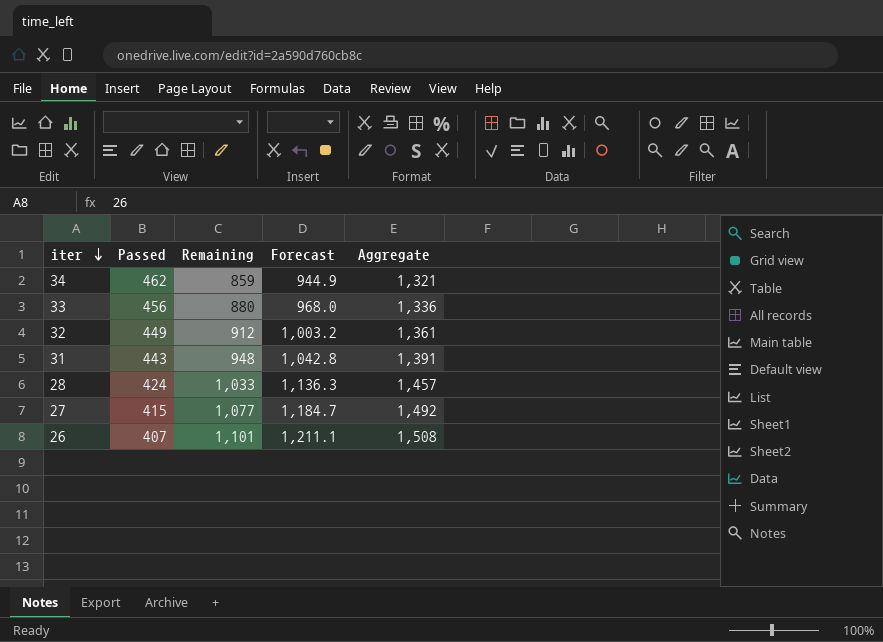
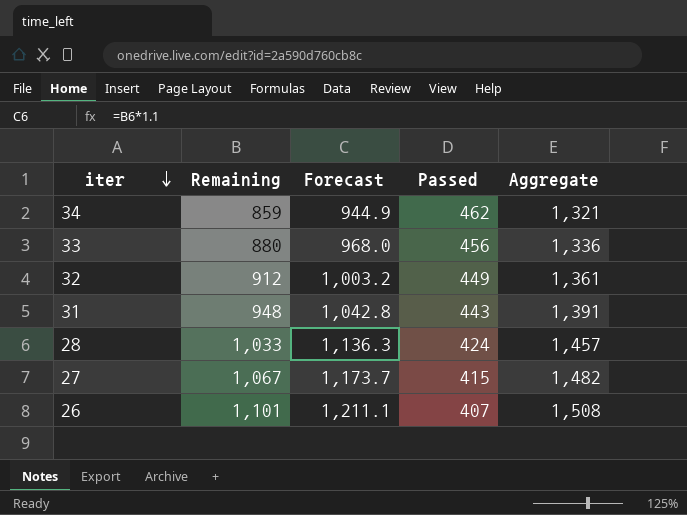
column Passed | position: 2 -> 4
27 | Remaining: 1,077 -> 1,067
27 | Forecast: 1,184.7 -> 1,173.7
27 | Aggregate: 1,492 -> 1,482

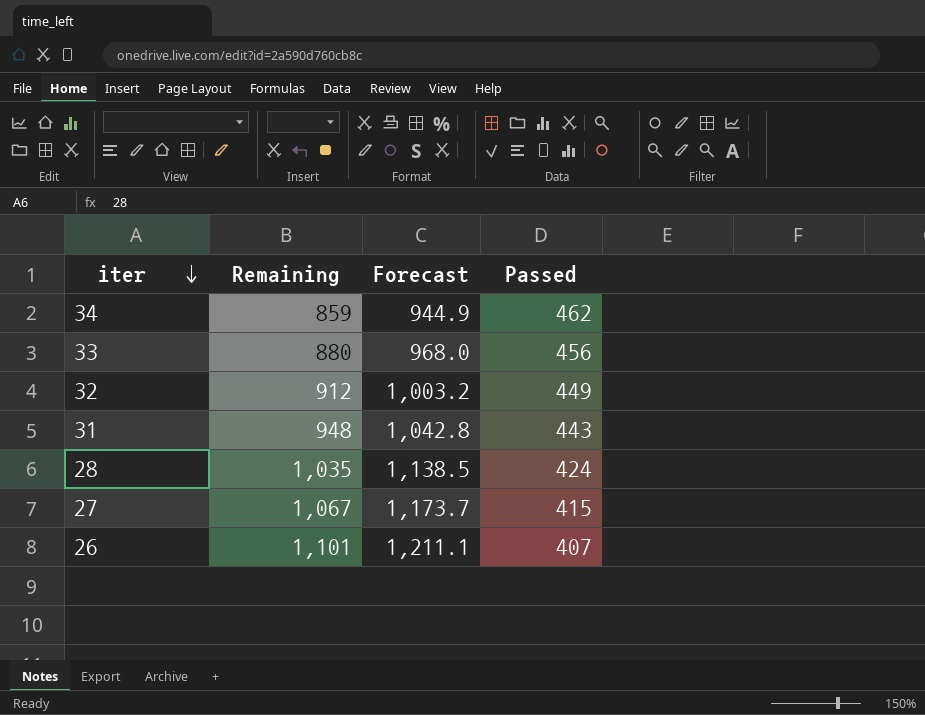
column Aggregate | formula: [Remaining] + [Passed] -> none
28 | Remaining: 1,033 -> 1,035
28 | Forecast: 1,136.3 -> 1,138.5

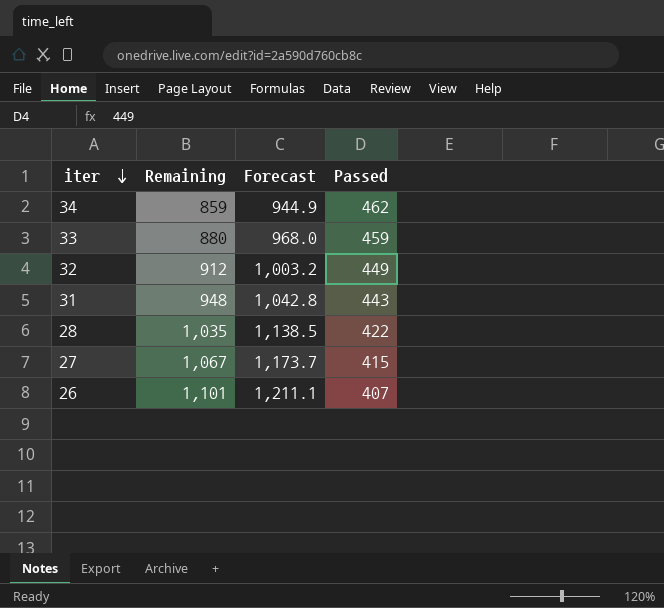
33 | Passed: 456 -> 459
28 | Passed: 424 -> 422

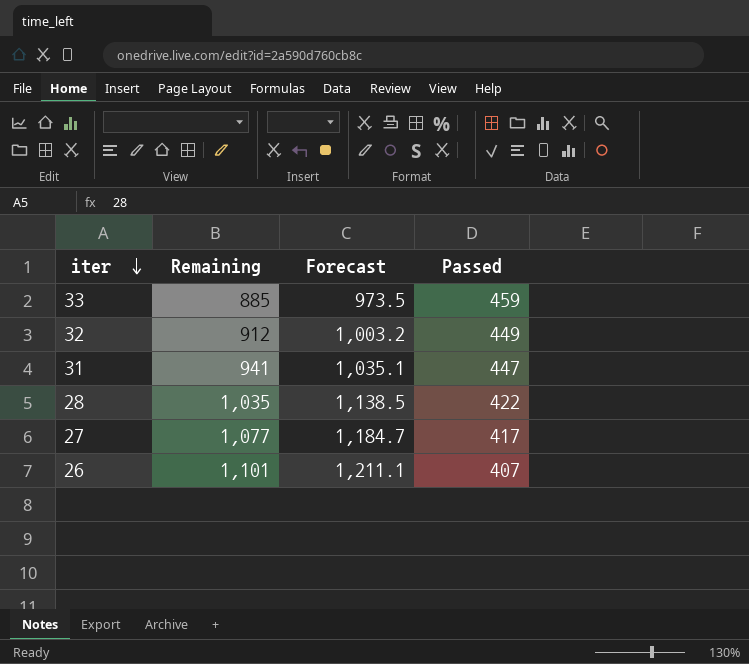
row 34: 859 | 944.9 | 462 -> none
33 | Remaining: 880 -> 885
33 | Forecast: 968.0 -> 973.5
31 | Remaining: 948 -> 941
31 | Forecast: 1,042.8 -> 1,035.1
31 | Passed: 443 -> 447
27 | Remaining: 1,067 -> 1,077
27 | Forecast: 1,173.7 -> 1,184.7
27 | Passed: 415 -> 417

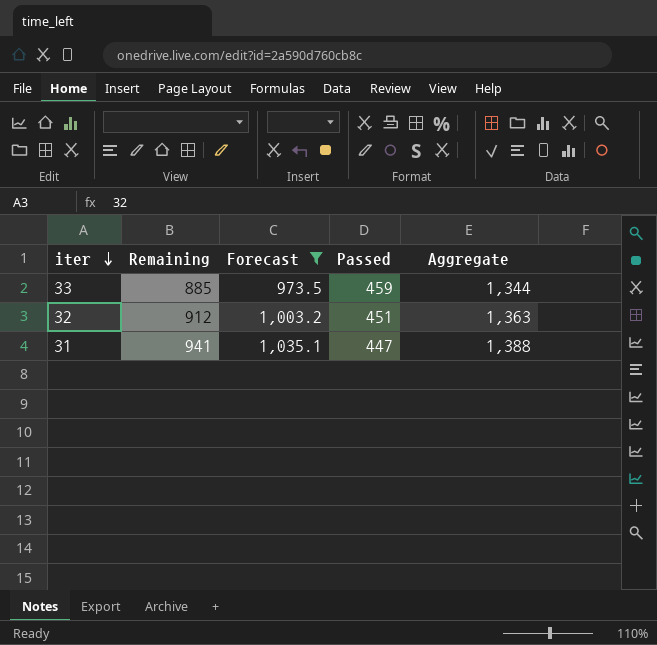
filter: none -> Forecast <= 1,035.1
column Aggregate | formula: none -> [Remaining] + [Passed]
32 | Passed: 449 -> 451

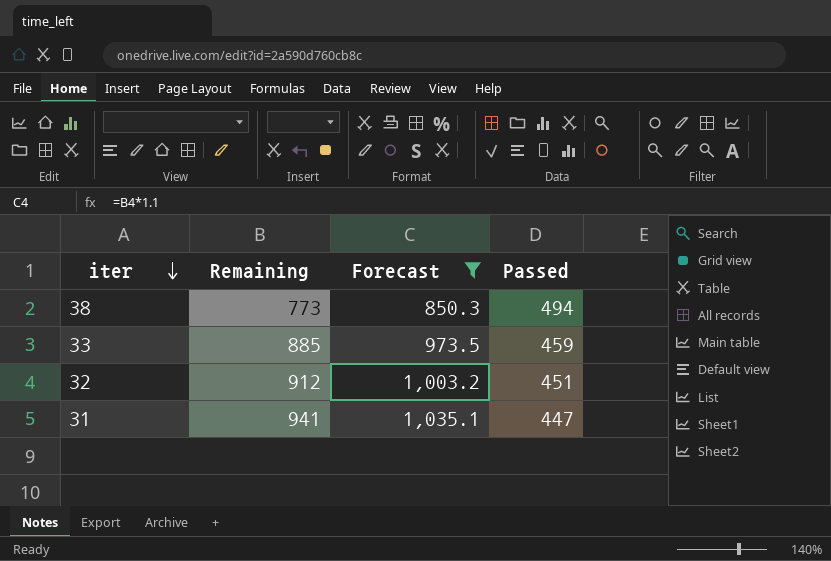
column Aggregate | formula: [Remaining] + [Passed] -> none
row 38: none -> 773 | 850.3 | 494

